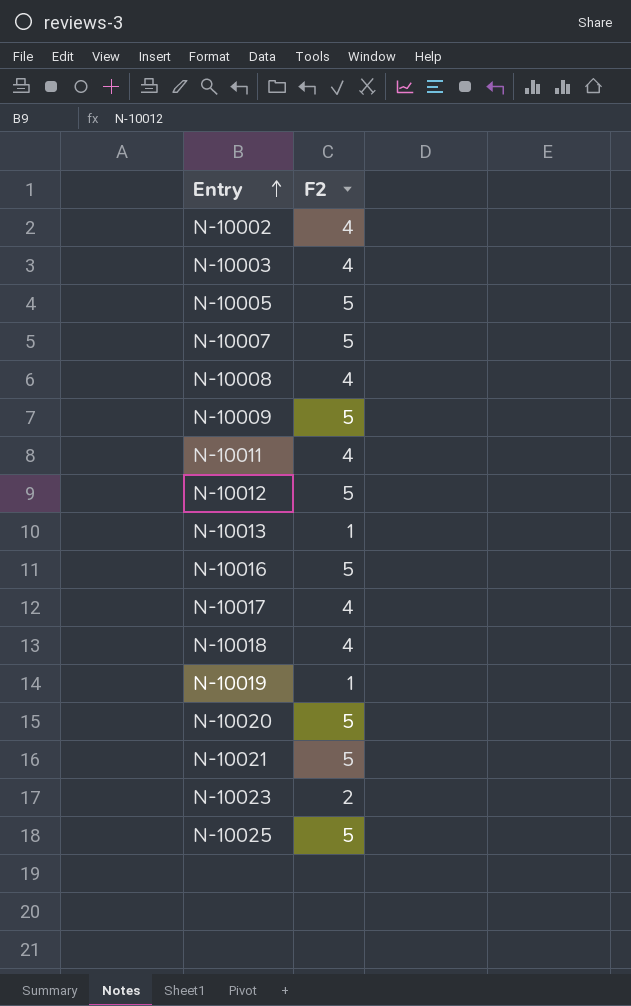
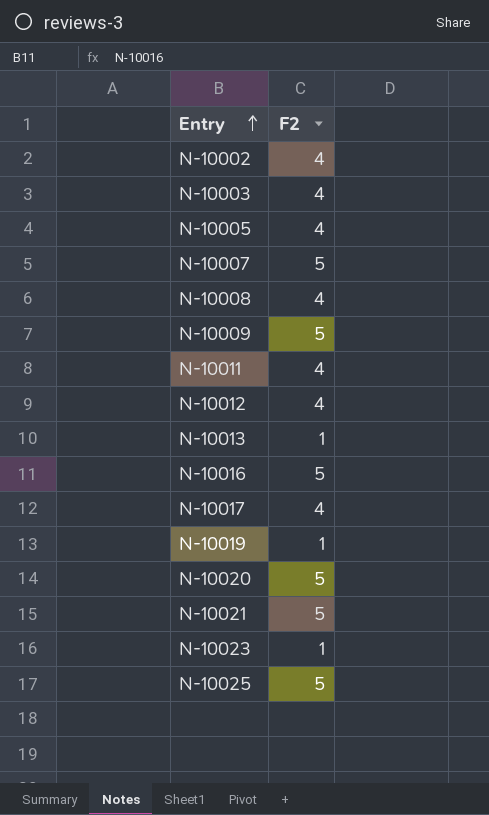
row N-10018: 4 -> none
N-10005 | F2: 5 -> 4
N-10012 | F2: 5 -> 4
N-10023 | F2: 2 -> 1

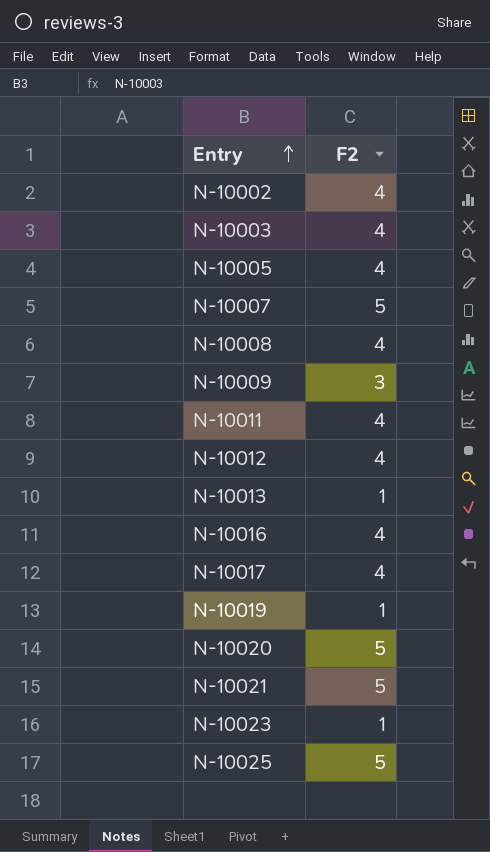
N-10009 | F2: 5 -> 3
N-10016 | F2: 5 -> 4

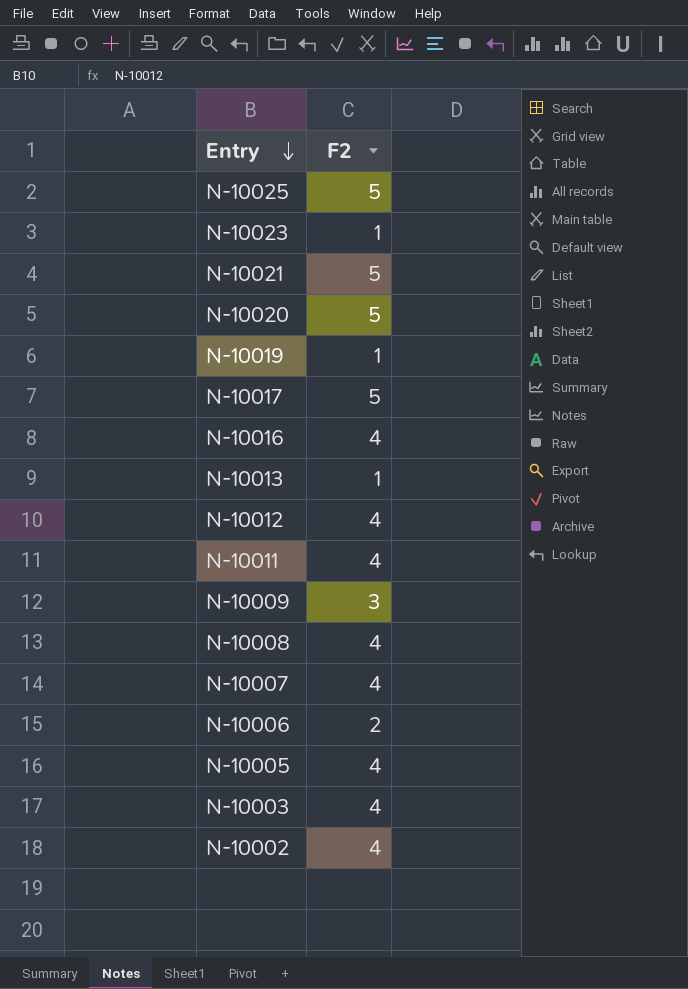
row order: Entry ascending -> Entry descending
N-10017 | F2: 4 -> 5
N-10007 | F2: 5 -> 4
row N-10006: none -> 2

